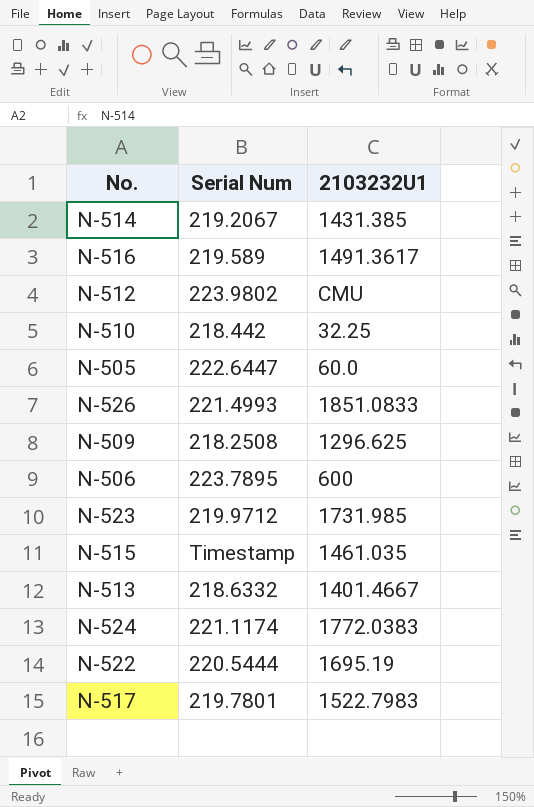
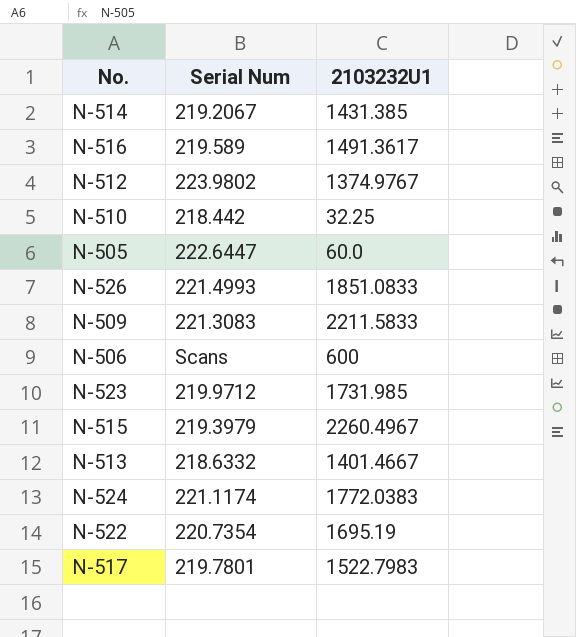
N-512 | 2103232U1: CMU -> 1374.9767
N-509 | Serial Num: 218.2508 -> 221.3083
N-509 | 2103232U1: 1296.625 -> 2211.5833
N-506 | Serial Num: 223.7895 -> Scans
N-515 | Serial Num: Timestamp -> 219.3979
N-515 | 2103232U1: 1461.035 -> 2260.4967
N-522 | Serial Num: 220.5444 -> 220.7354

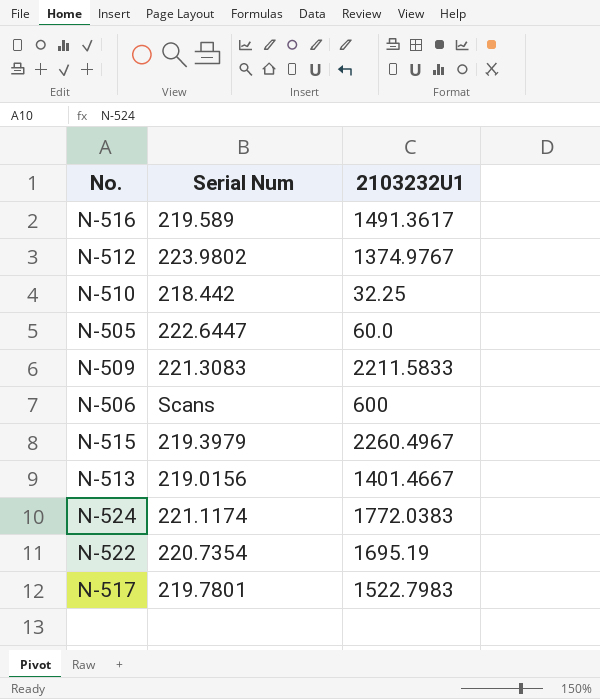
row N-514: 219.2067 | 1431.385 -> none
row N-526: 221.4993 | 1851.0833 -> none
row N-523: 219.9712 | 1731.985 -> none
N-513 | Serial Num: 218.6332 -> 219.0156

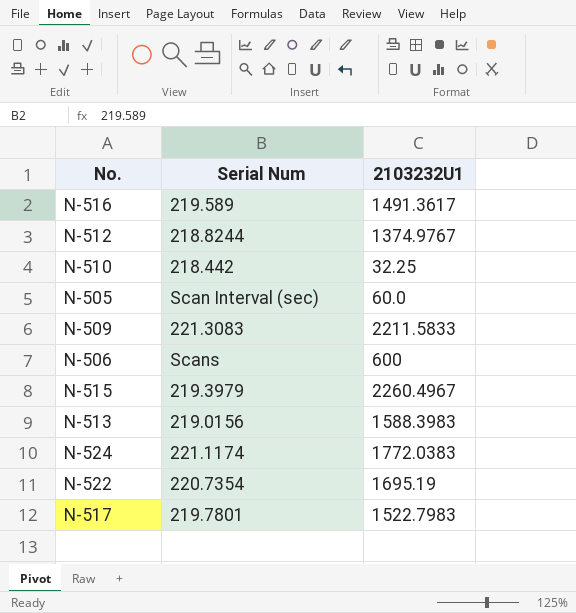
N-512 | Serial Num: 223.9802 -> 218.8244
N-505 | Serial Num: 222.6447 -> Scan Interval (sec)
N-513 | 2103232U1: 1401.4667 -> 1588.3983

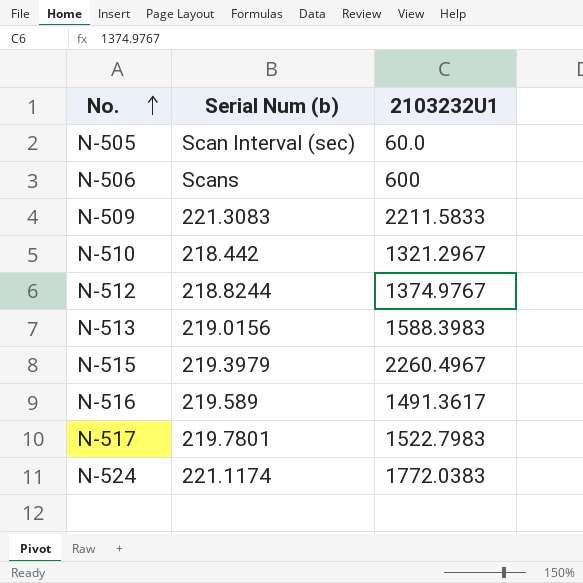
row order: none -> No. ascending
column name: Serial Num -> Serial Num (b)
row N-522: 220.7354 | 1695.19 -> none
N-510 | 2103232U1: 32.25 -> 1321.2967

